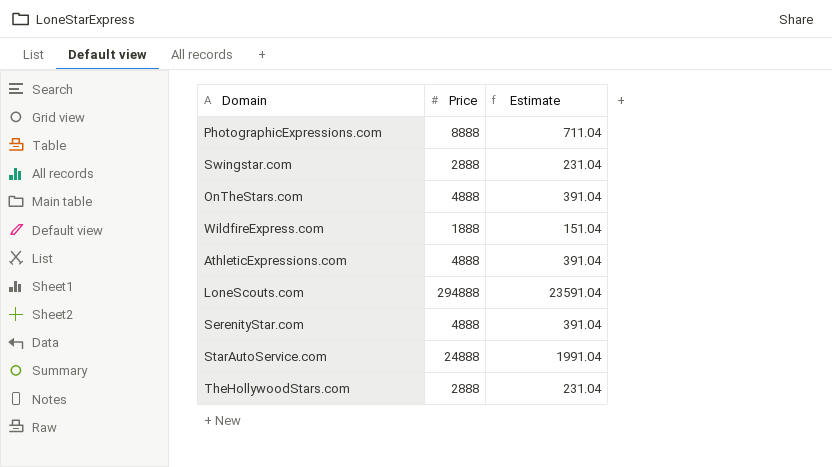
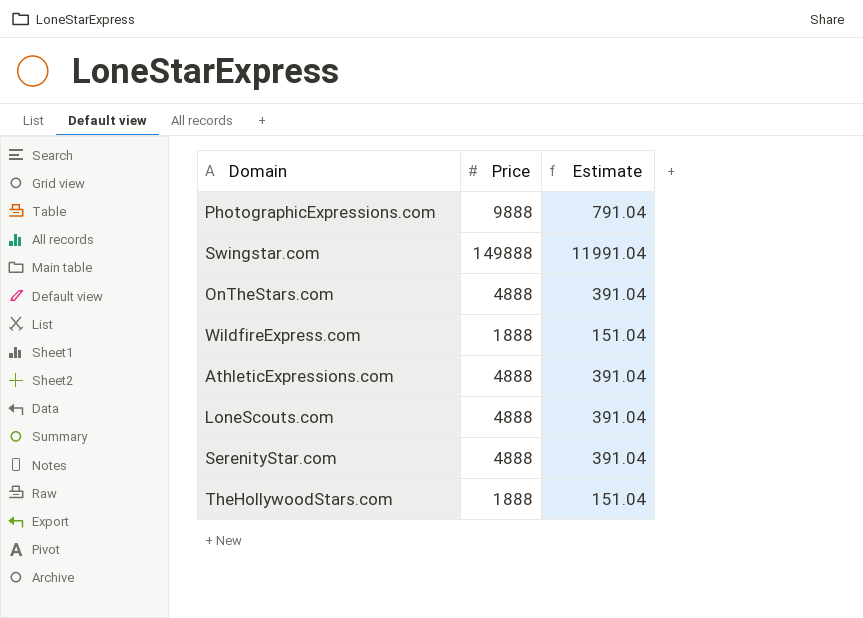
row StarAutoService.com: 24888 | 1991.04 -> none
PhotographicExpressions.com | Price: 8888 -> 9888
PhotographicExpressions.com | Estimate: 711.04 -> 791.04
Swingstar.com | Price: 2888 -> 149888
Swingstar.com | Estimate: 231.04 -> 11991.04
LoneScouts.com | Price: 294888 -> 4888
LoneScouts.com | Estimate: 23591.04 -> 391.04
TheHollywoodStars.com | Price: 2888 -> 1888
TheHollywoodStars.com | Estimate: 231.04 -> 151.04

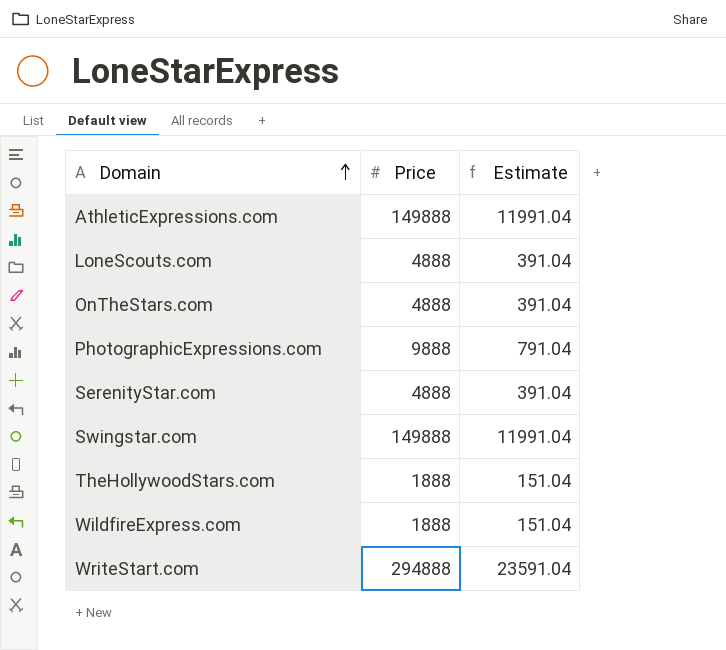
row order: none -> Domain ascending
AthleticExpressions.com | Price: 4888 -> 149888
AthleticExpressions.com | Estimate: 391.04 -> 11991.04
row WriteStart.com: none -> 294888 | 23591.04

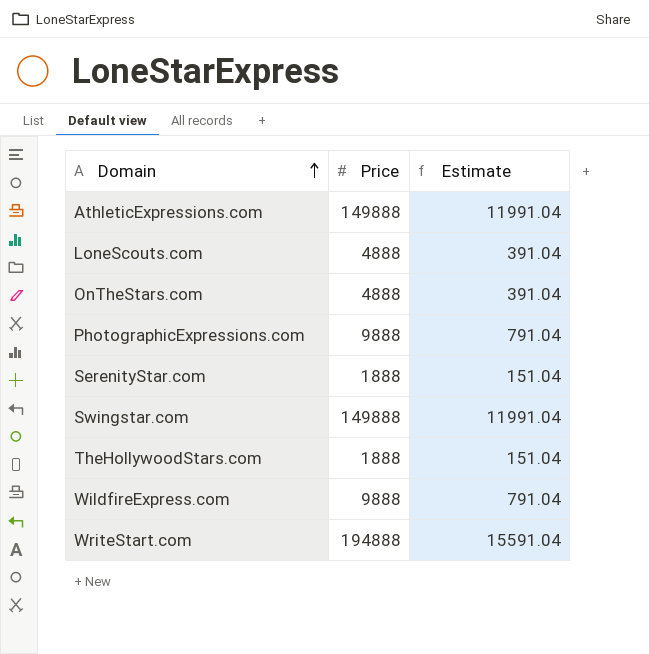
SerenityStar.com | Price: 4888 -> 1888
SerenityStar.com | Estimate: 391.04 -> 151.04
WildfireExpress.com | Price: 1888 -> 9888
WildfireExpress.com | Estimate: 151.04 -> 791.04
WriteStart.com | Price: 294888 -> 194888
WriteStart.com | Estimate: 23591.04 -> 15591.04

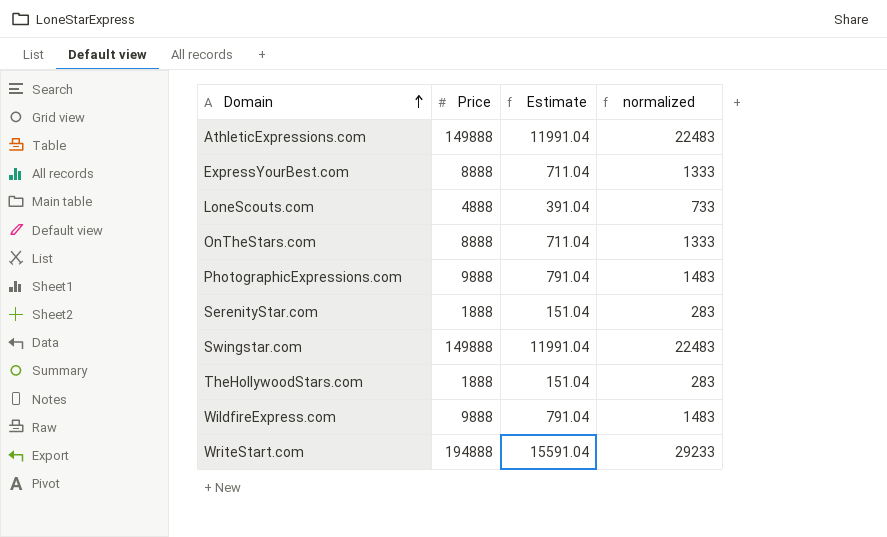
column normalized | formula: none -> [Price] * 0.15
row ExpressYourBest.com: none -> 8888 | 711.04 | 1333
OnTheStars.com | Price: 4888 -> 8888
OnTheStars.com | Estimate: 391.04 -> 711.04

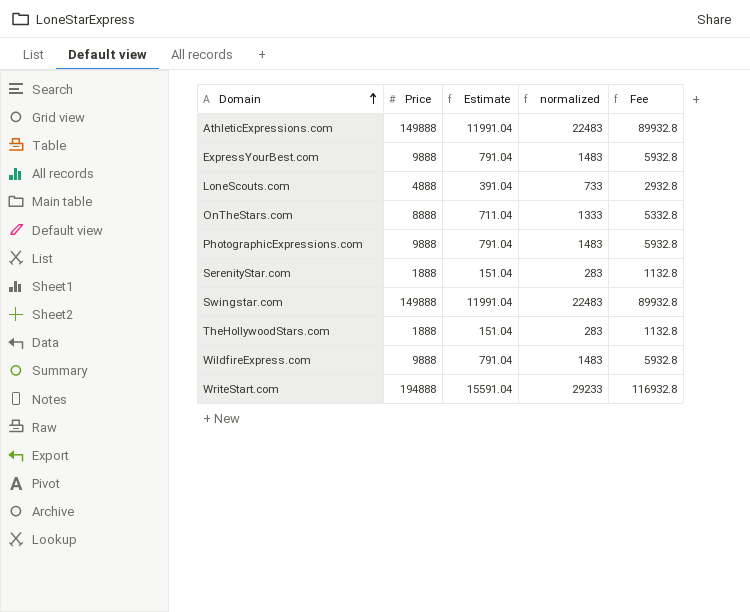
column Fee | formula: none -> [Price] * 0.6
ExpressYourBest.com | Price: 8888 -> 9888
ExpressYourBest.com | Estimate: 711.04 -> 791.04
ExpressYourBest.com | normalized: 1333 -> 1483

